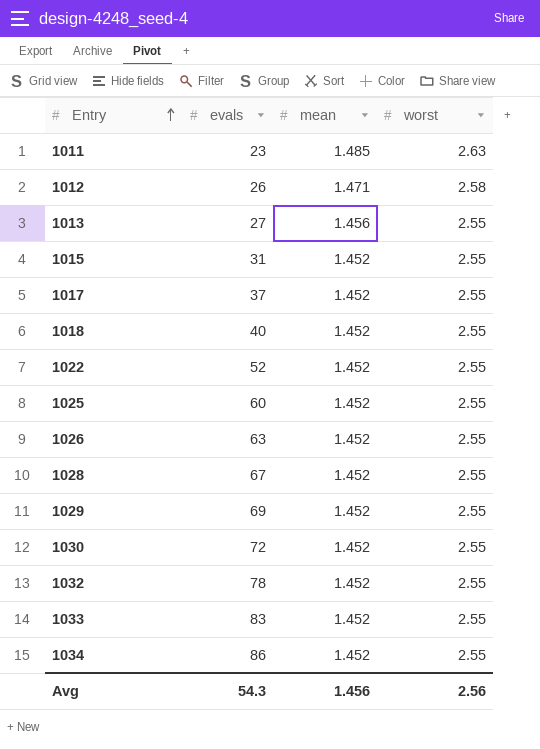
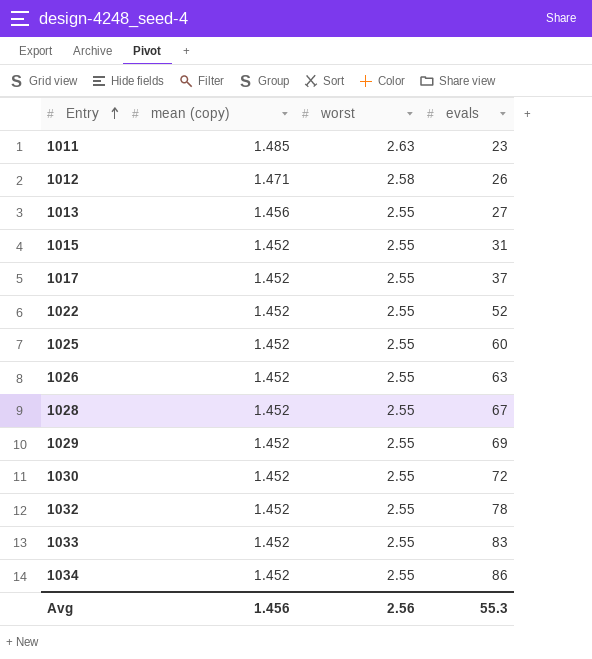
column name: mean -> mean (copy)
column evals | position: 2 -> 4
row 1018: 40 | 1.452 | 2.55 -> none
Avg | evals: 54.3 -> 55.3

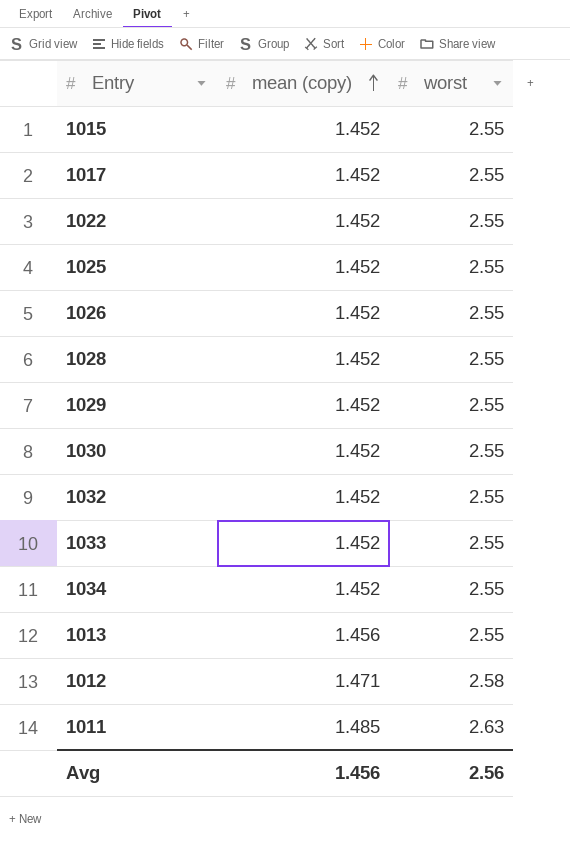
row order: Entry ascending -> mean (copy) ascending
column evals | position: 4 -> none

